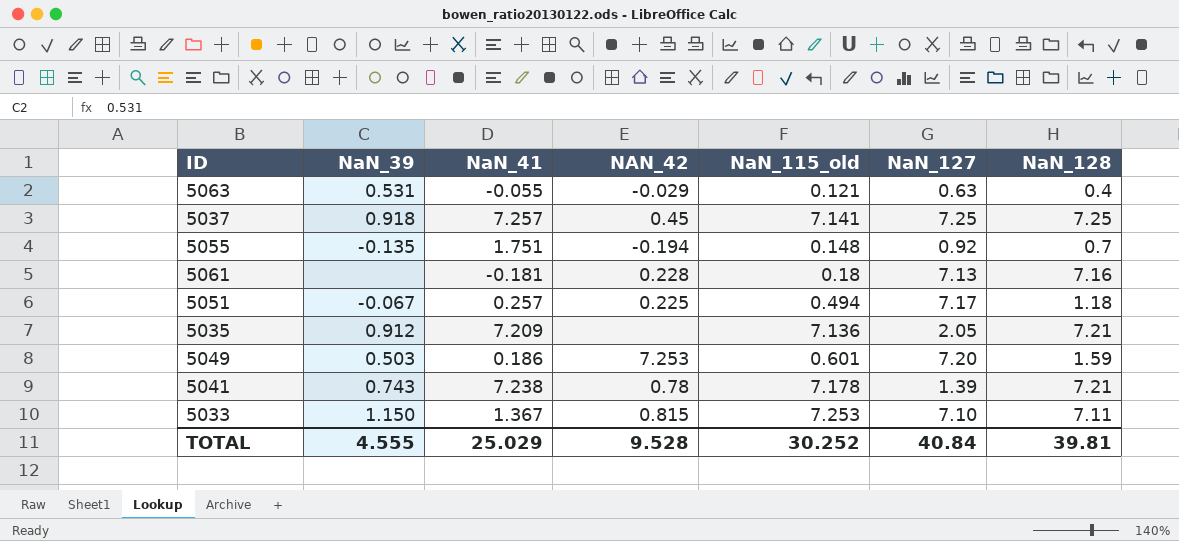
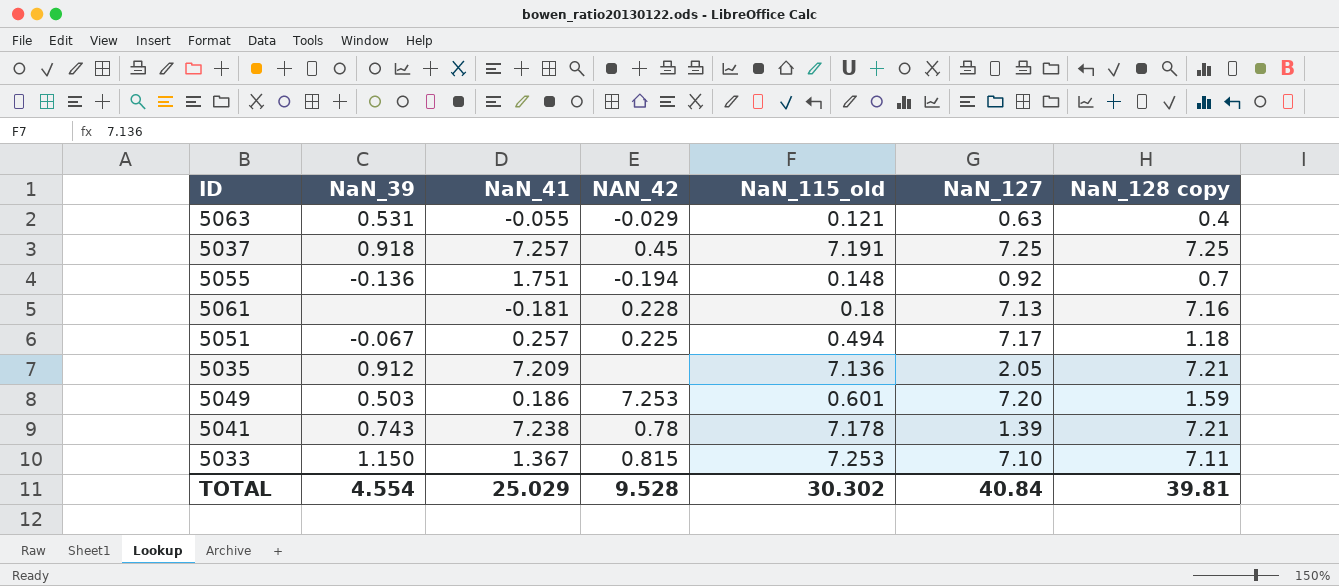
column name: NaN_128 -> NaN_128 copy
5037 | NaN_115_old: 7.141 -> 7.191
5055 | NaN_39: -0.135 -> -0.136
TOTAL | NaN_39: 4.555 -> 4.554
TOTAL | NaN_115_old: 30.252 -> 30.302

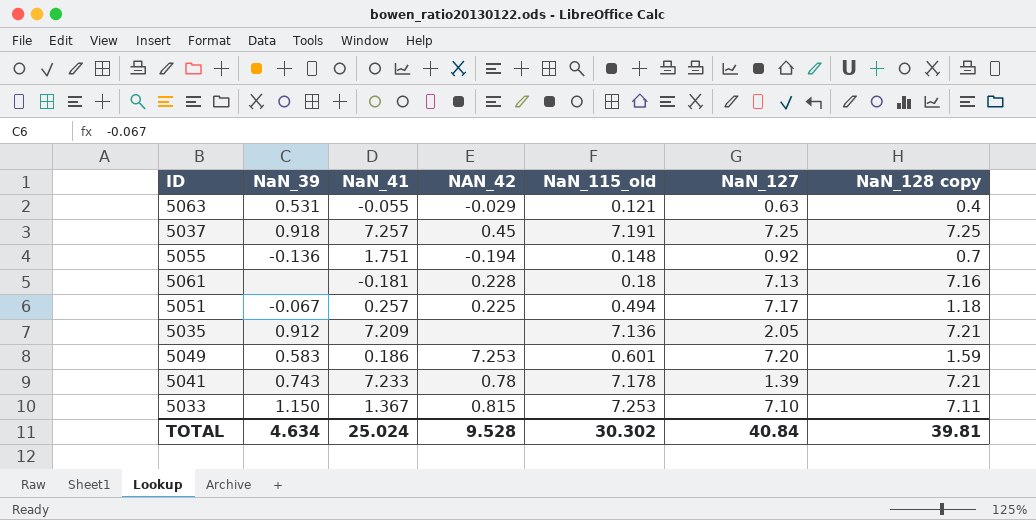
5049 | NaN_39: 0.503 -> 0.583
5041 | NaN_41: 7.238 -> 7.233
TOTAL | NaN_39: 4.554 -> 4.634
TOTAL | NaN_41: 25.029 -> 25.024

